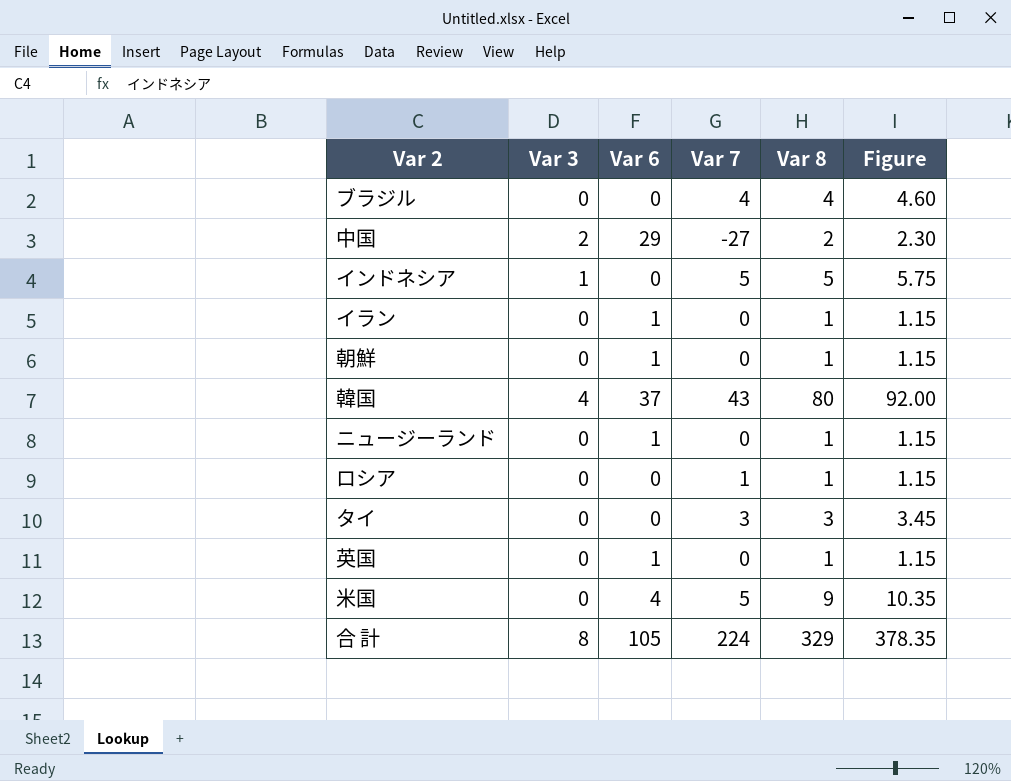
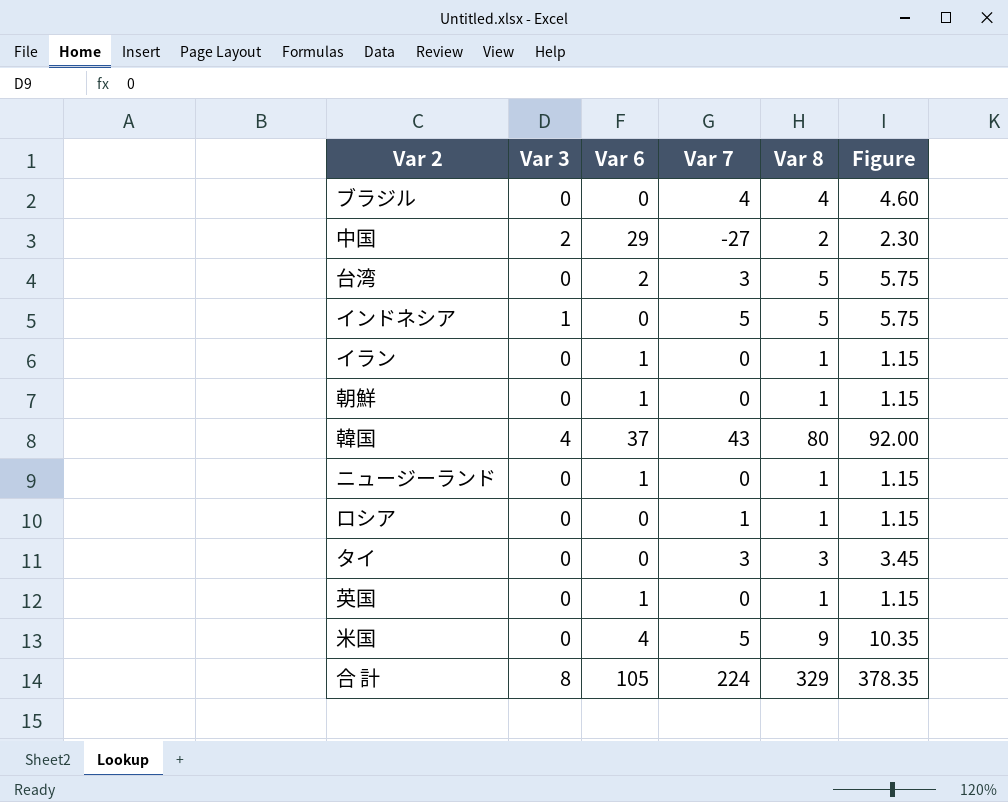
row 台湾: none -> 0 | 2 | 3 | 5 | 5.75

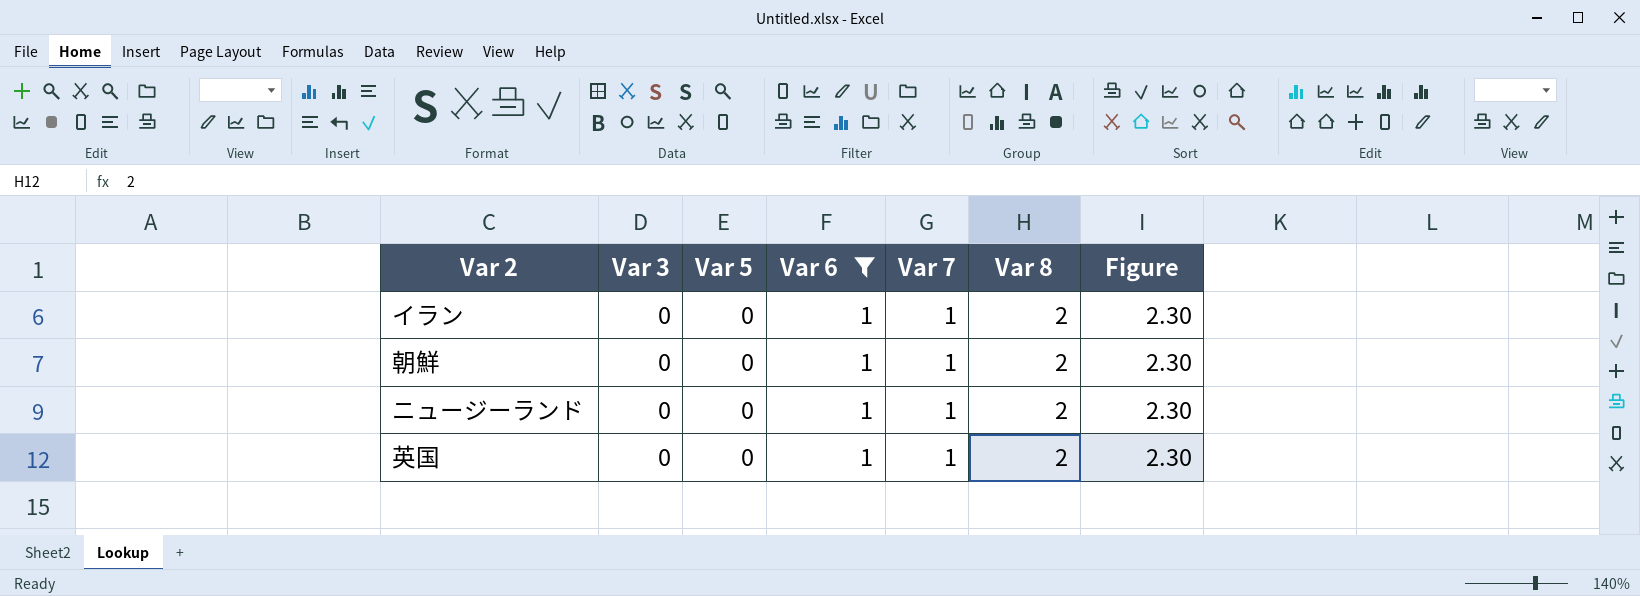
filter: none -> Var 6 = 1
column Var 5 | position: none -> 3
イラン | Var 7: 0 -> 1
イラン | Var 8: 1 -> 2
イラン | Figure: 1.15 -> 2.30
朝鮮 | Var 7: 0 -> 1
朝鮮 | Var 8: 1 -> 2
朝鮮 | Figure: 1.15 -> 2.30
ニュージーランド | Var 7: 0 -> 1
ニュージーランド | Var 8: 1 -> 2
ニュージーランド | Figure: 1.15 -> 2.30
英国 | Var 7: 0 -> 1
英国 | Var 8: 1 -> 2
英国 | Figure: 1.15 -> 2.30

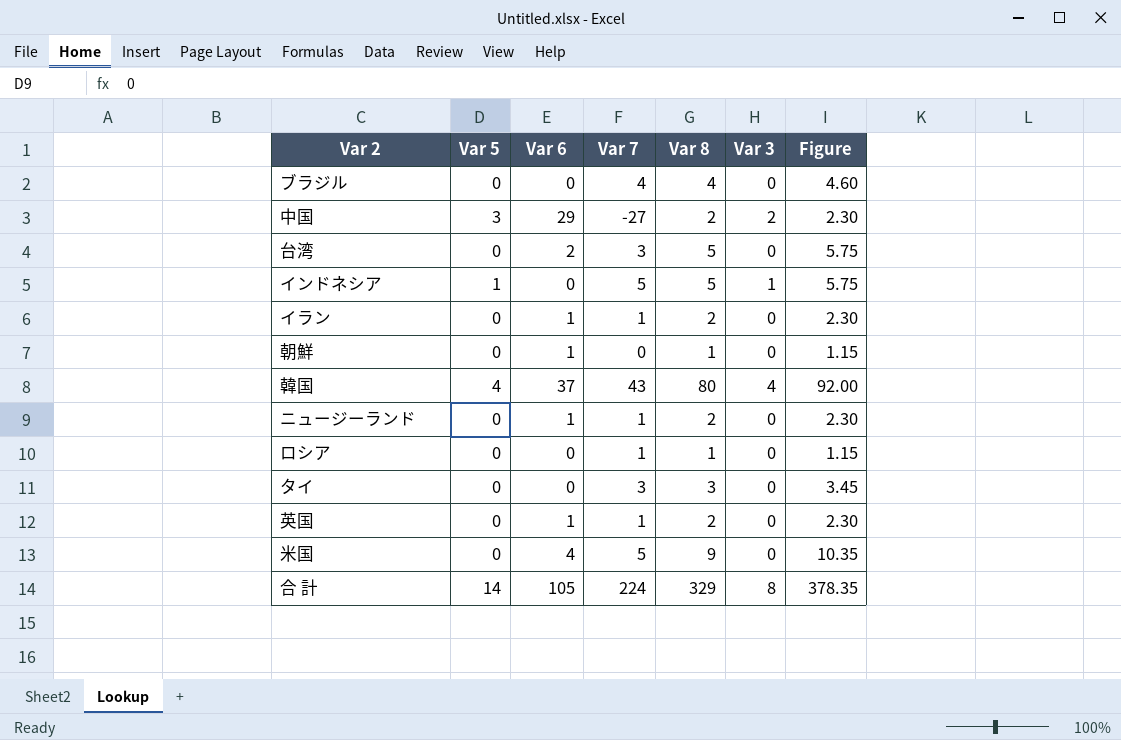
filter: Var 6 = 1 -> none
column Var 3 | position: 2 -> 6
朝鮮 | Var 7: 1 -> 0
朝鮮 | Var 8: 2 -> 1
朝鮮 | Figure: 2.30 -> 1.15

